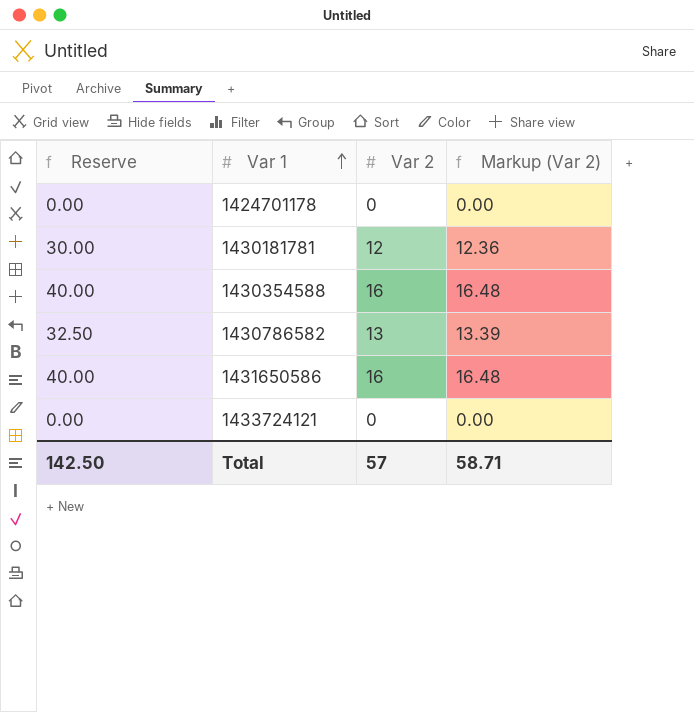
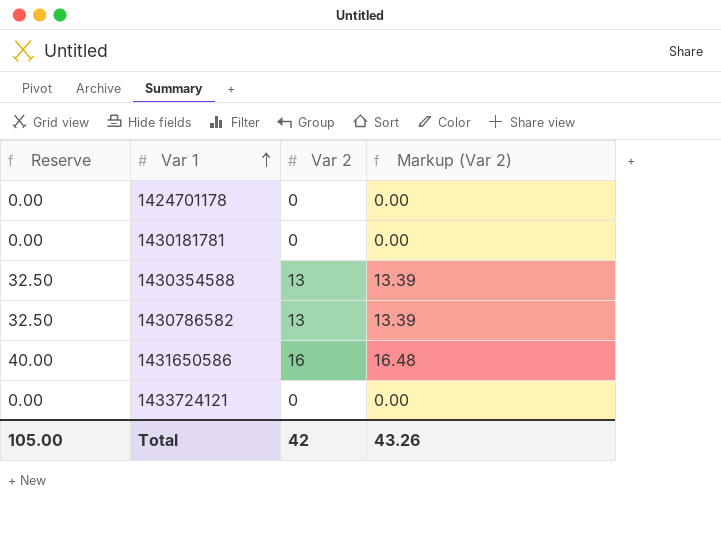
1430181781 | Reserve: 30.00 -> 0.00
1430181781 | Var 2: 12 -> 0
1430181781 | Markup (Var 2): 12.36 -> 0.00
1430354588 | Reserve: 40.00 -> 32.50
1430354588 | Var 2: 16 -> 13
1430354588 | Markup (Var 2): 16.48 -> 13.39
Total | Reserve: 142.50 -> 105.00
Total | Var 2: 57 -> 42
Total | Markup (Var 2): 58.71 -> 43.26

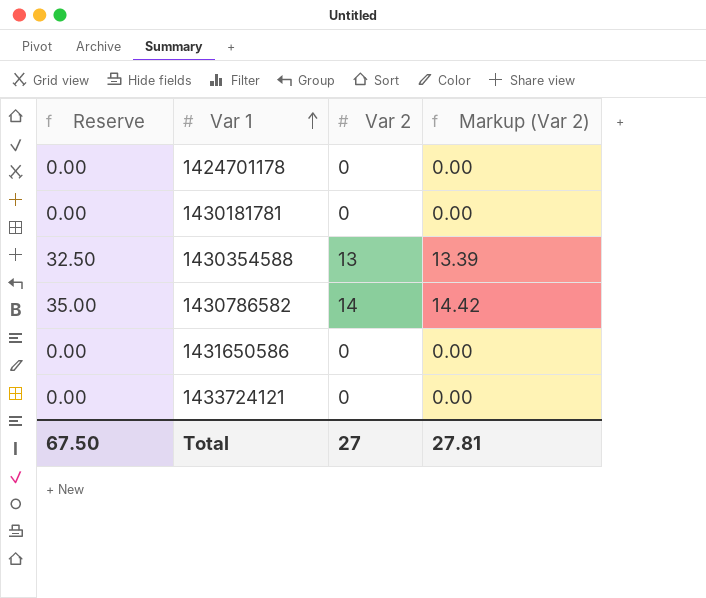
1430786582 | Reserve: 32.50 -> 35.00
1430786582 | Var 2: 13 -> 14
1430786582 | Markup (Var 2): 13.39 -> 14.42
1431650586 | Reserve: 40.00 -> 0.00
1431650586 | Var 2: 16 -> 0
1431650586 | Markup (Var 2): 16.48 -> 0.00
Total | Reserve: 105.00 -> 67.50
Total | Var 2: 42 -> 27
Total | Markup (Var 2): 43.26 -> 27.81

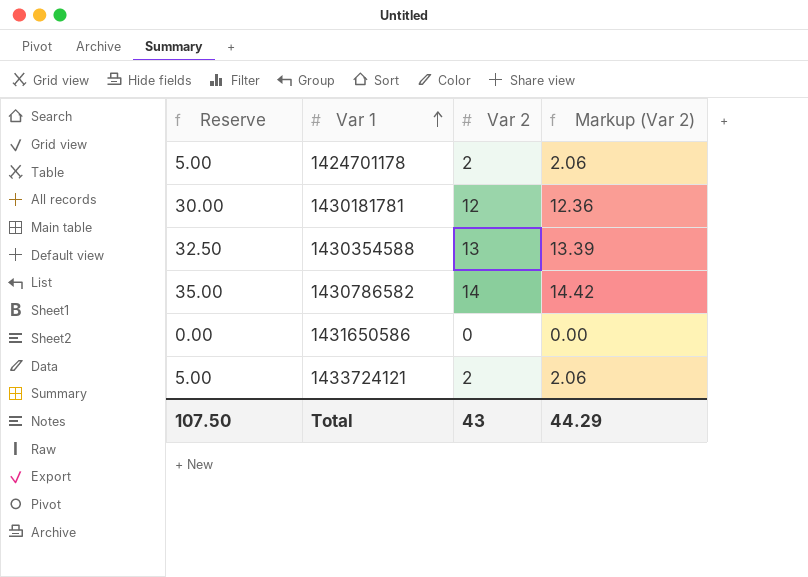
1424701178 | Reserve: 0.00 -> 5.00
1424701178 | Var 2: 0 -> 2
1424701178 | Markup (Var 2): 0.00 -> 2.06
1430181781 | Reserve: 0.00 -> 30.00
1430181781 | Var 2: 0 -> 12
1430181781 | Markup (Var 2): 0.00 -> 12.36
1433724121 | Reserve: 0.00 -> 5.00
1433724121 | Var 2: 0 -> 2
1433724121 | Markup (Var 2): 0.00 -> 2.06
Total | Reserve: 67.50 -> 107.50
Total | Var 2: 27 -> 43
Total | Markup (Var 2): 27.81 -> 44.29

